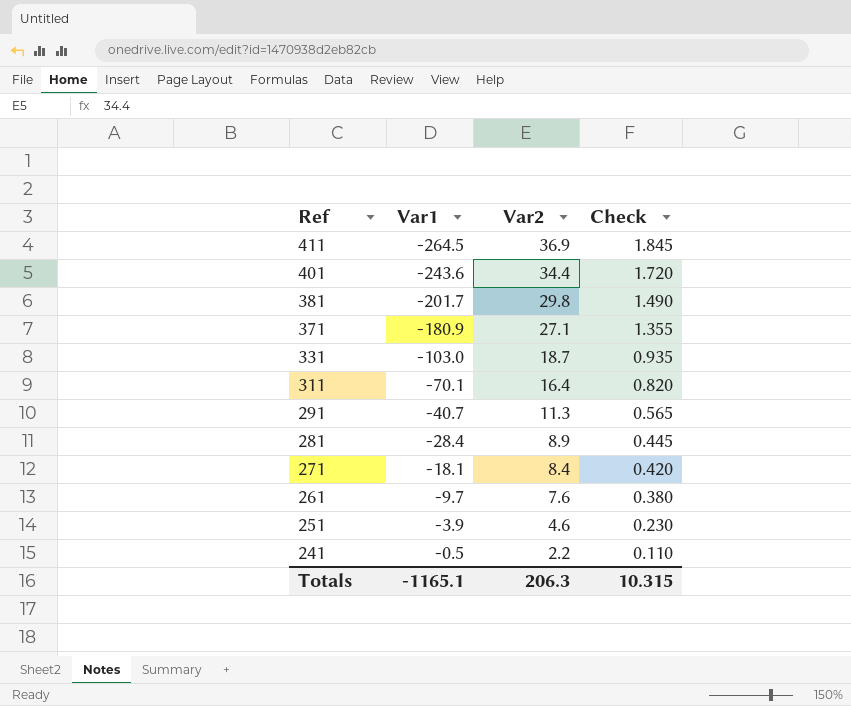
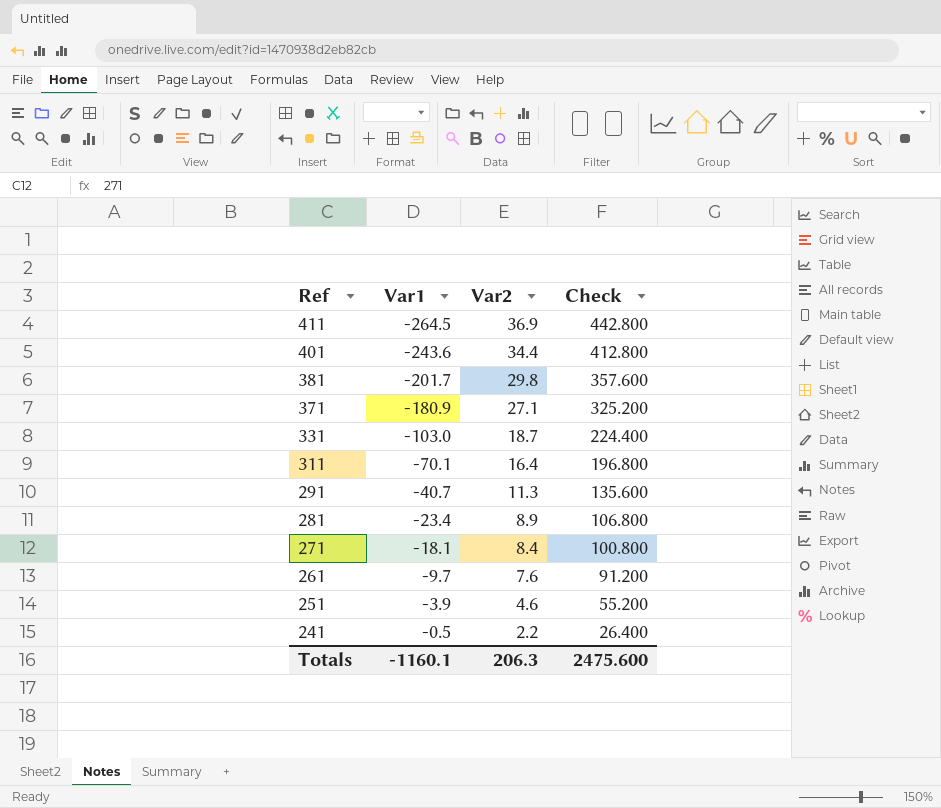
column Check | formula: [Var2] * 0.05 -> [Var2] * 12
281 | Var1: -28.4 -> -23.4
Totals | Var1: -1165.1 -> -1160.1
Totals | Check: 10.315 -> 2475.600

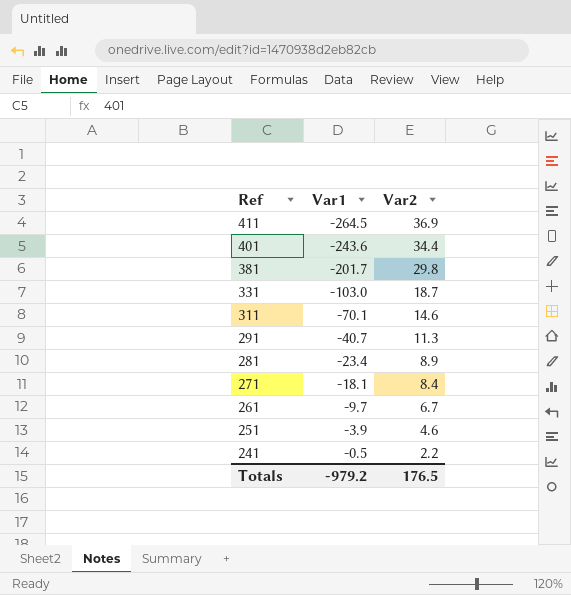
column Check | formula: [Var2] * 12 -> none
row 371: -180.9 | 27.1 | 325.200 -> none
311 | Var2: 16.4 -> 14.6
261 | Var2: 7.6 -> 6.7
Totals | Var1: -1160.1 -> -979.2
Totals | Var2: 206.3 -> 176.5

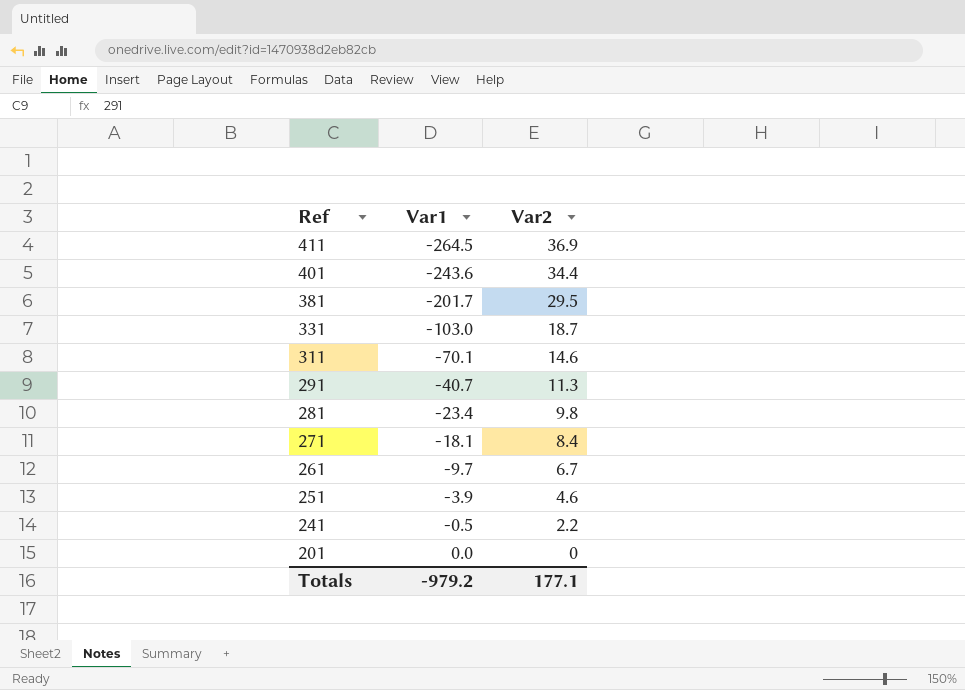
381 | Var2: 29.8 -> 29.5
281 | Var2: 8.9 -> 9.8
row 201: none -> 0.0 | 0
Totals | Var2: 176.5 -> 177.1

